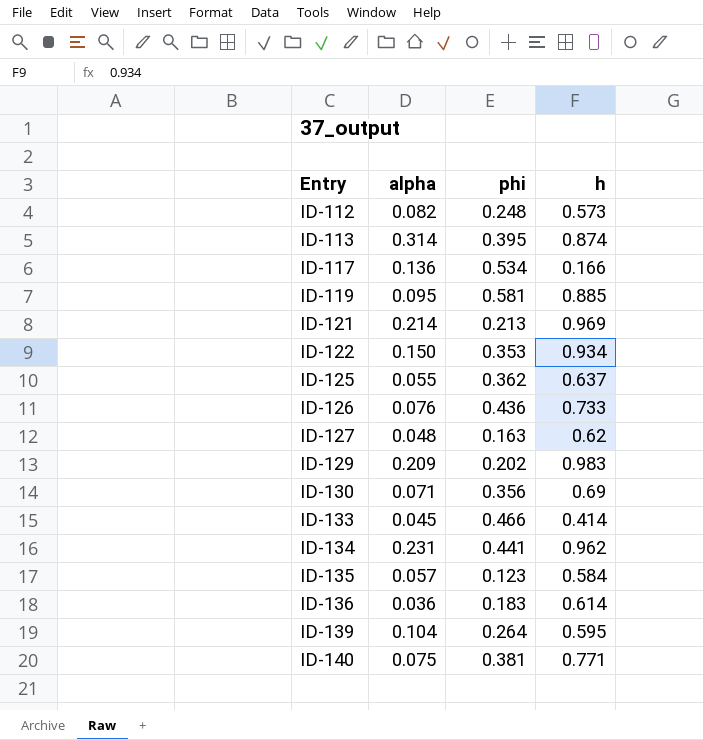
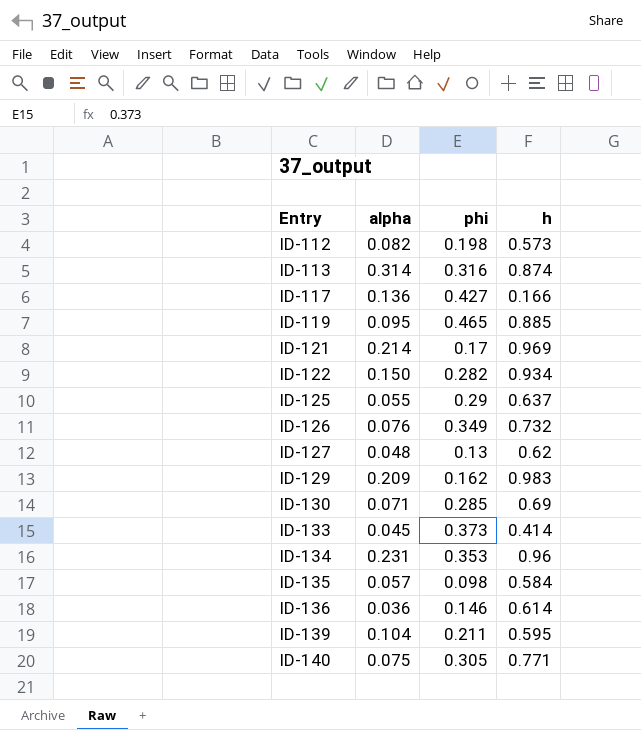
ID-112 | phi: 0.248 -> 0.198
ID-113 | phi: 0.395 -> 0.316
ID-117 | phi: 0.534 -> 0.427
ID-119 | phi: 0.581 -> 0.465
ID-121 | phi: 0.213 -> 0.17
ID-122 | phi: 0.353 -> 0.282
ID-125 | phi: 0.362 -> 0.29
ID-126 | phi: 0.436 -> 0.349
ID-126 | h: 0.733 -> 0.732
ID-127 | phi: 0.163 -> 0.13
ID-129 | phi: 0.202 -> 0.162
ID-130 | phi: 0.356 -> 0.285
ID-133 | phi: 0.466 -> 0.373
ID-134 | phi: 0.441 -> 0.353
ID-134 | h: 0.962 -> 0.96
ID-135 | phi: 0.123 -> 0.098
ID-136 | phi: 0.183 -> 0.146
ID-139 | phi: 0.264 -> 0.211
ID-140 | phi: 0.381 -> 0.305

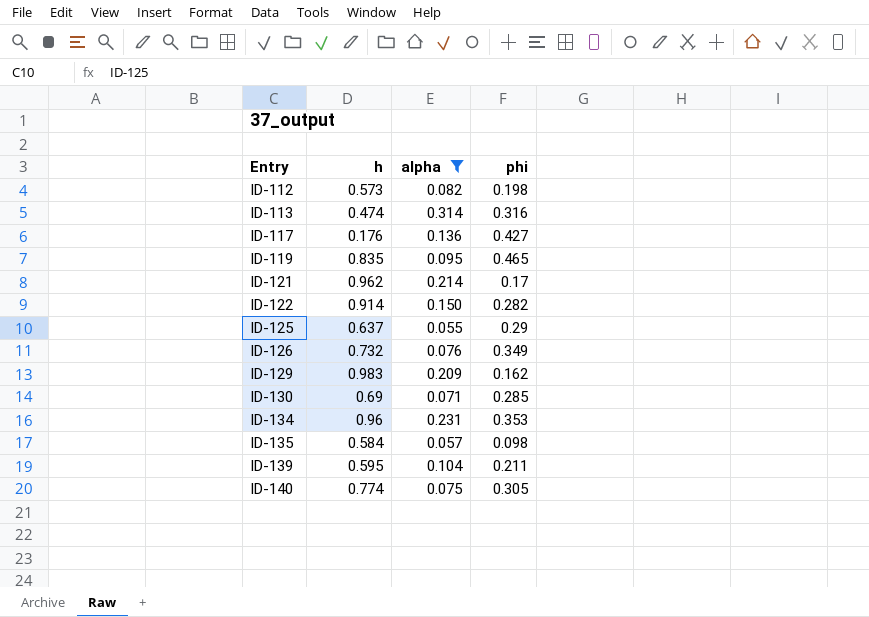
filter: none -> alpha >= 0.055
column h | position: 4 -> 2
ID-113 | h: 0.874 -> 0.474
ID-117 | h: 0.166 -> 0.176
ID-119 | h: 0.885 -> 0.835
ID-121 | h: 0.969 -> 0.962
ID-122 | h: 0.934 -> 0.914
ID-140 | h: 0.771 -> 0.774

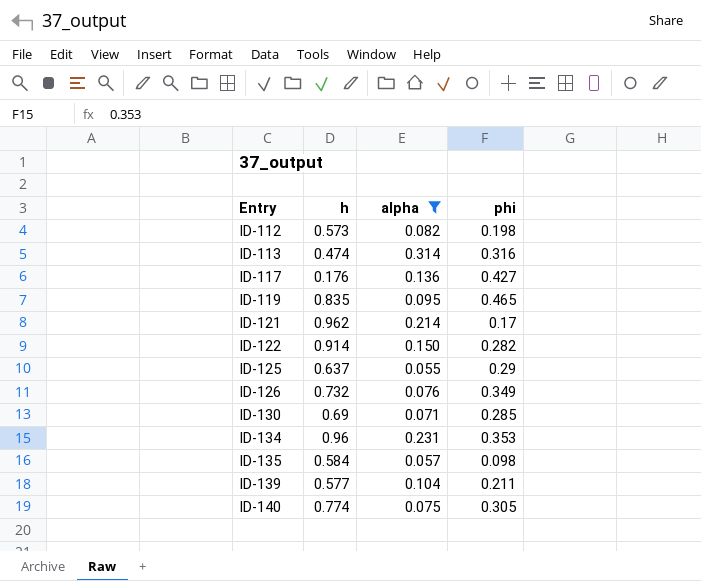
row ID-129: 0.983 | 0.209 | 0.162 -> none
ID-139 | h: 0.595 -> 0.577

